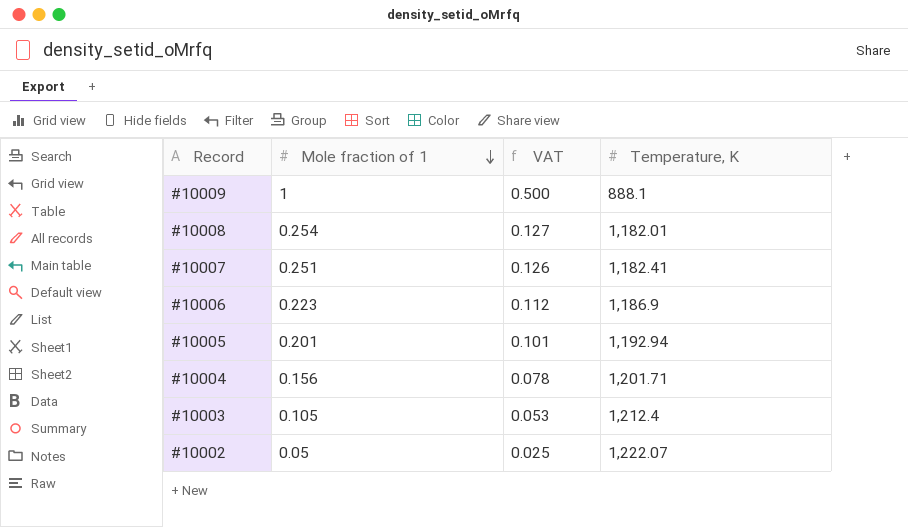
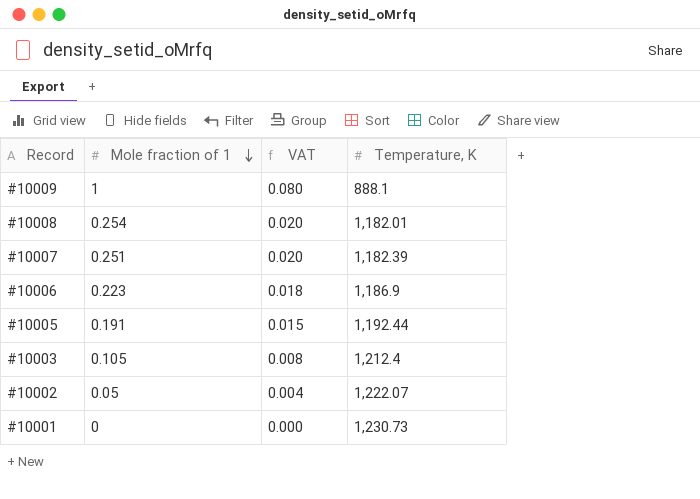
column VAT | formula: [Mole fraction of 1] * 0.5 -> [Mole fraction of 1] * 0.08
row #10004: 0.156 | 0.078 | 1,201.71 -> none
#10007 | Temperature, K: 1,182.41 -> 1,182.39
#10005 | Mole fraction of 1: 0.201 -> 0.191
#10005 | Temperature, K: 1,192.94 -> 1,192.44
row #10001: none -> 0 | 0.000 | 1,230.73

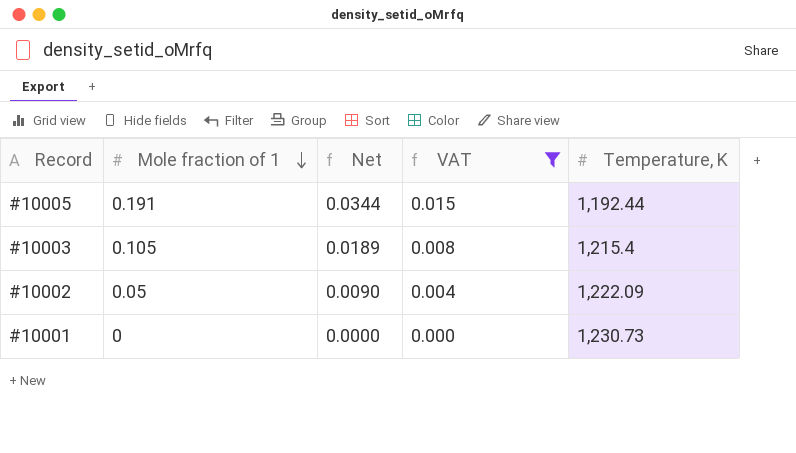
filter: none -> VAT <= 0.015
column Net | formula: none -> [Mole fraction of 1] * 0.18
#10003 | Temperature, K: 1,212.4 -> 1,215.4
#10002 | Temperature, K: 1,222.07 -> 1,222.09

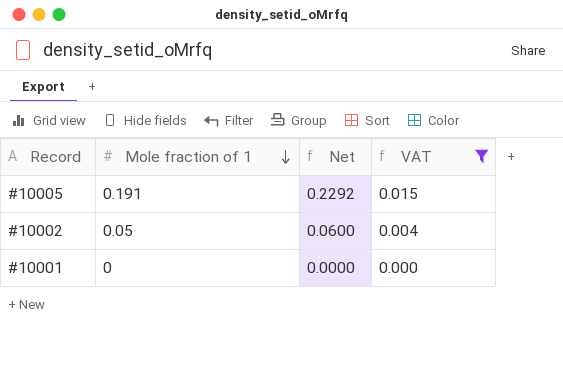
column Temperature, K | position: 5 -> none
column Net | formula: [Mole fraction of 1] * 0.18 -> [Mole fraction of 1] * 1.2
row #10003: 0.105 | 0.0189 | 0.008 | 1,215.4 -> none

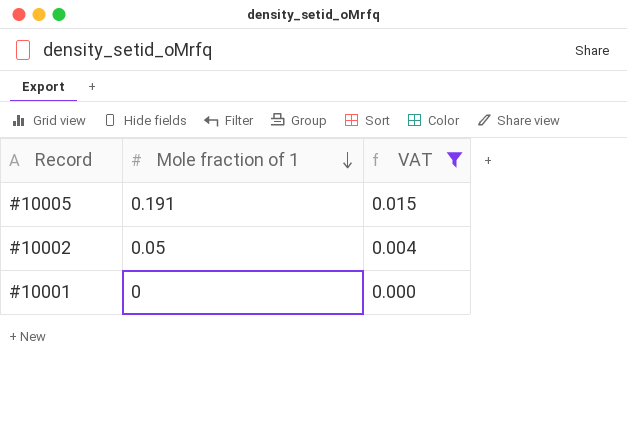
column Net | formula: [Mole fraction of 1] * 1.2 -> none

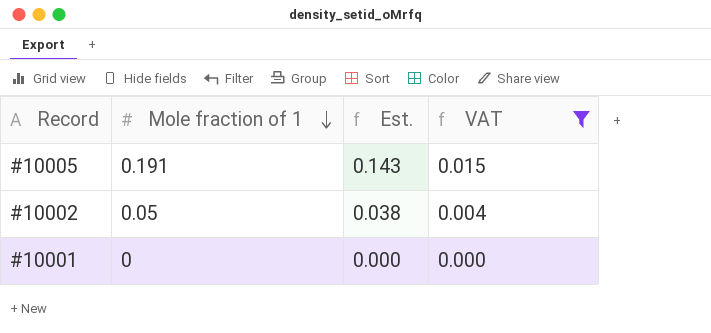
column Est. | formula: none -> [Mole fraction of 1] * 0.75

